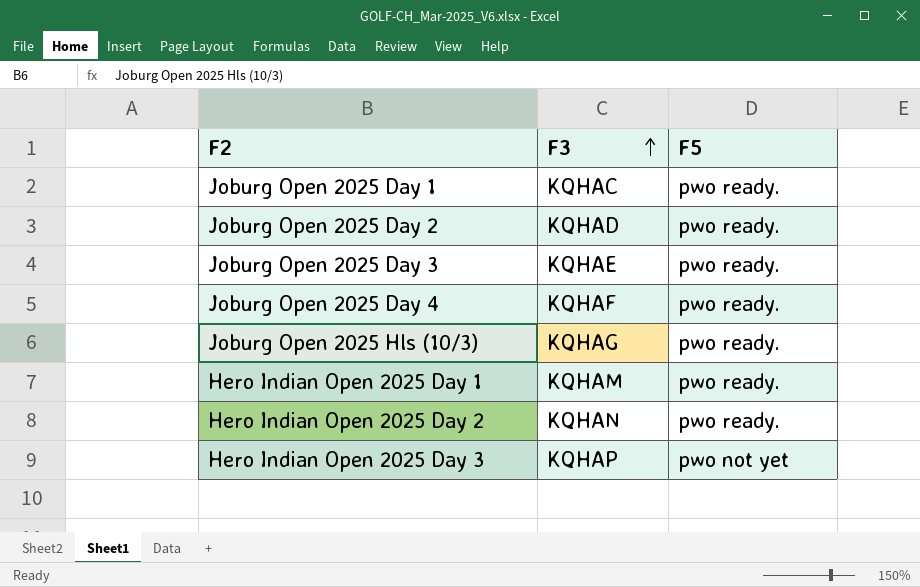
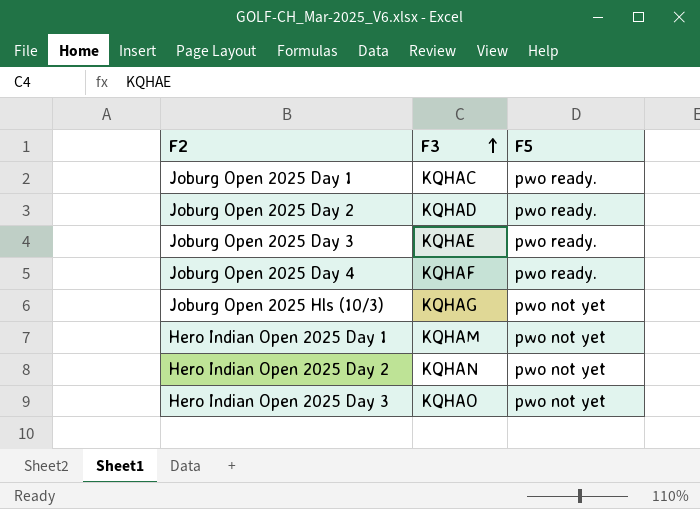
Joburg Open 2025 Hls (10/3) | F5: pwo ready. -> pwo not yet
Hero Indian Open 2025 Day 1 | F5: pwo ready. -> pwo not yet
Hero Indian Open 2025 Day 2 | F5: pwo ready. -> pwo not yet
Hero Indian Open 2025 Day 3 | F3: KQHAP -> KQHAO

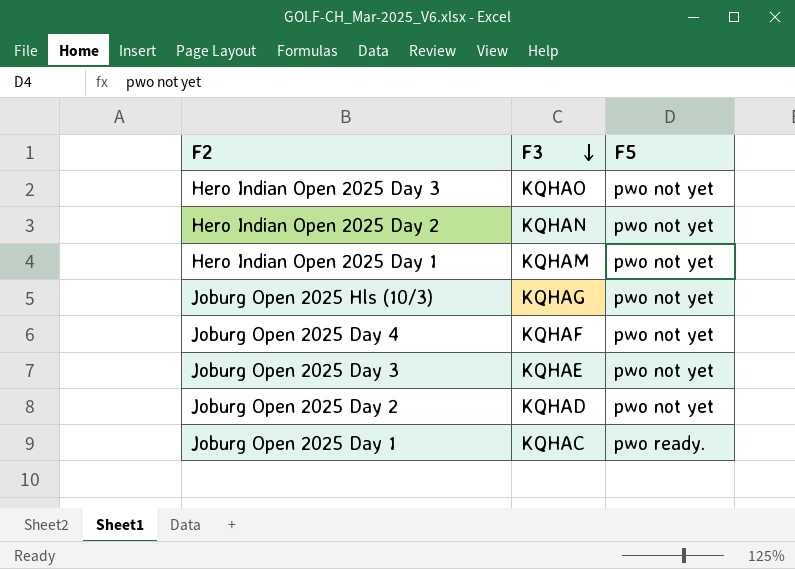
row order: F3 ascending -> F3 descending
Joburg Open 2025 Day 4 | F5: pwo ready. -> pwo not yet
Joburg Open 2025 Day 3 | F5: pwo ready. -> pwo not yet
Joburg Open 2025 Day 2 | F5: pwo ready. -> pwo not yet

